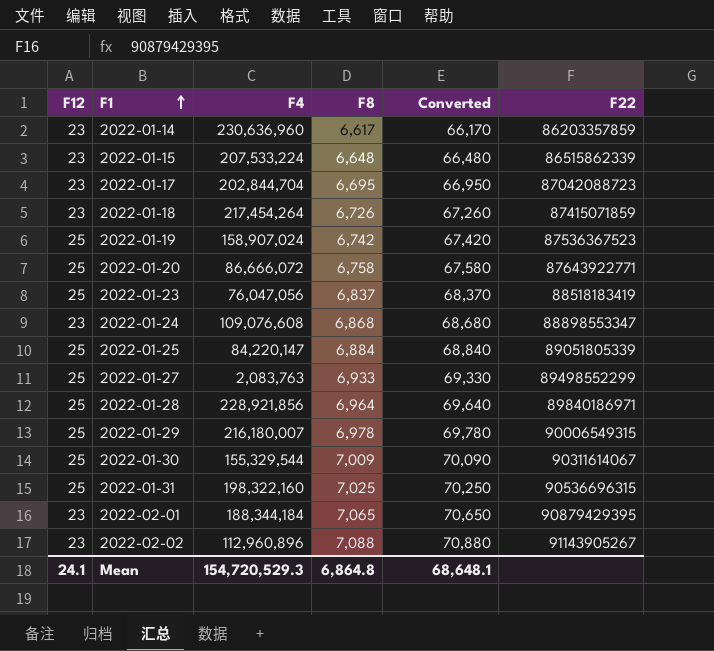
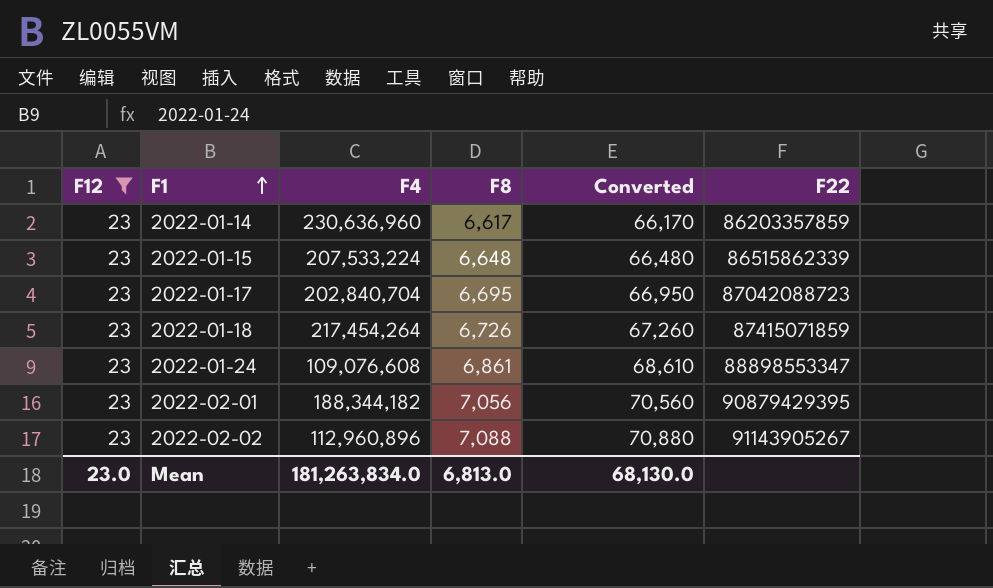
filter: none -> F12 = 23
2022-01-17 | F4: 202,844,704 -> 202,840,704
2022-01-24 | F8: 6,868 -> 6,861
2022-01-24 | Converted: 68,680 -> 68,610
2022-02-01 | F4: 188,344,184 -> 188,344,182
2022-02-01 | F8: 7,065 -> 7,056
2022-02-01 | Converted: 70,650 -> 70,560
Mean | F12: 24.1 -> 23.0
Mean | F4: 154,720,529.3 -> 181,263,834.0
Mean | F8: 6,864.8 -> 6,813.0
Mean | Converted: 68,648.1 -> 68,130.0

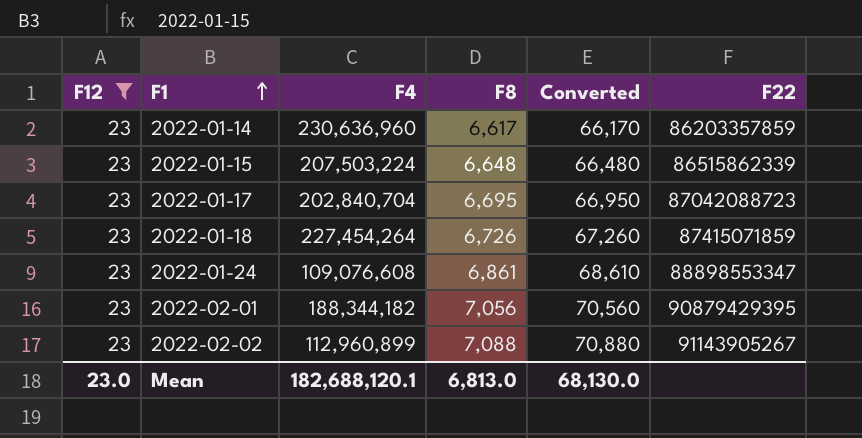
2022-01-15 | F4: 207,533,224 -> 207,503,224
2022-01-18 | F4: 217,454,264 -> 227,454,264
2022-02-02 | F4: 112,960,896 -> 112,960,899
Mean | F4: 181,263,834.0 -> 182,688,120.1

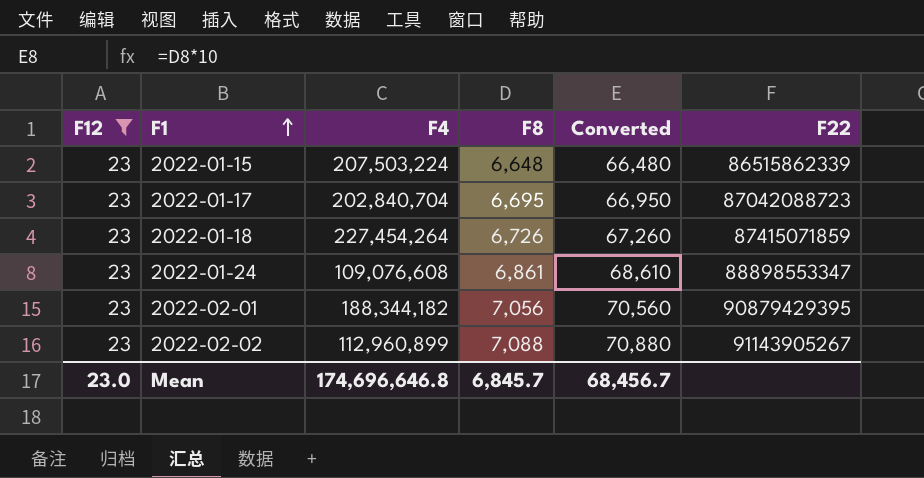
row 2022-01-14: 23 | 230,636,960 | 6,617 | 66,170 | 86203357859 -> none
Mean | F4: 182,688,120.1 -> 174,696,646.8
Mean | F8: 6,813.0 -> 6,845.7
Mean | Converted: 68,130.0 -> 68,456.7

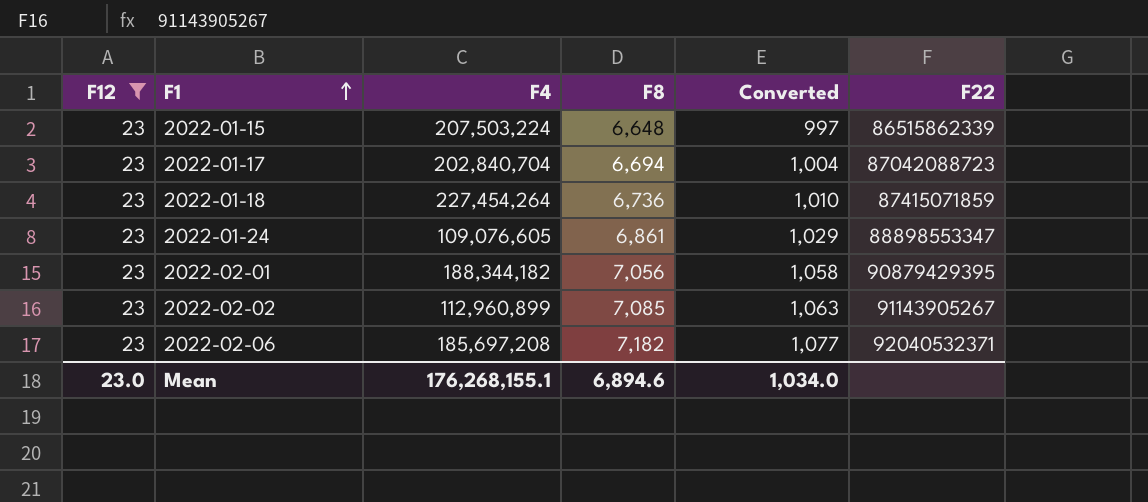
column Converted | formula: [F8] * 10 -> [F8] * 0.15
2022-01-17 | F8: 6,695 -> 6,694
2022-01-18 | F8: 6,726 -> 6,736
2022-01-24 | F4: 109,076,608 -> 109,076,605
2022-02-02 | F8: 7,088 -> 7,085
row 2022-02-06: none -> 23 | 185,697,208 | 7,182 | 1,077 | 92040532371
Mean | F4: 174,696,646.8 -> 176,268,155.1
Mean | F8: 6,845.7 -> 6,894.6
Mean | Converted: 68,456.7 -> 1,034.0

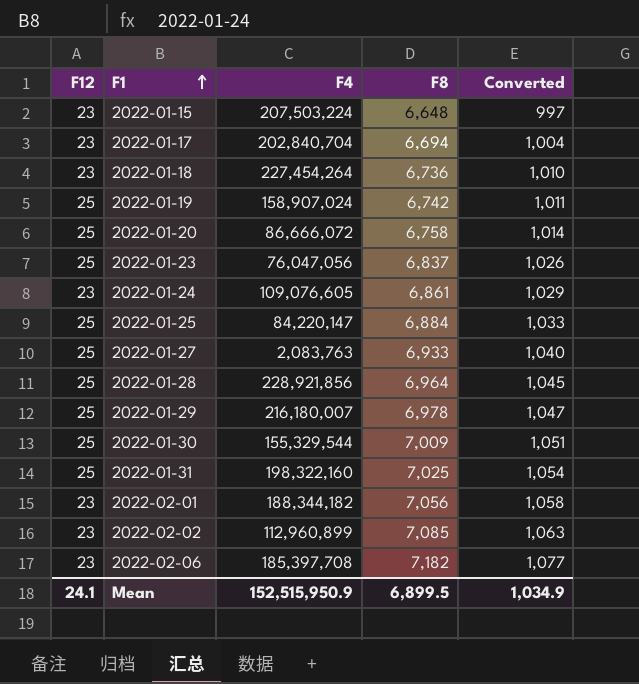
filter: F12 = 23 -> none
column F22 | position: 6 -> none
2022-02-06 | F4: 185,697,208 -> 185,397,708
Mean | F12: 23.0 -> 24.1
Mean | F4: 176,268,155.1 -> 152,515,950.9
Mean | F8: 6,894.6 -> 6,899.5
Mean | Converted: 1,034.0 -> 1,034.9

